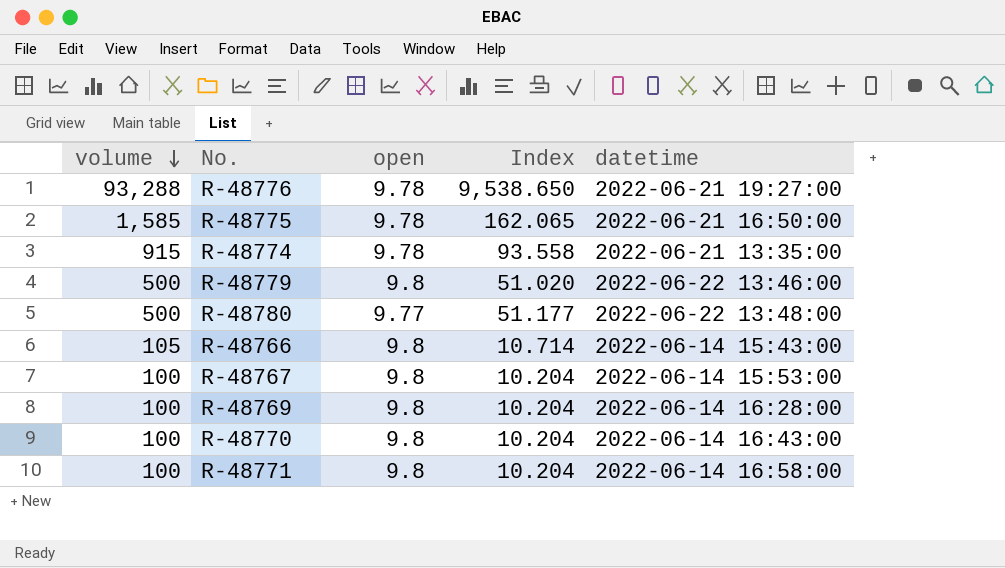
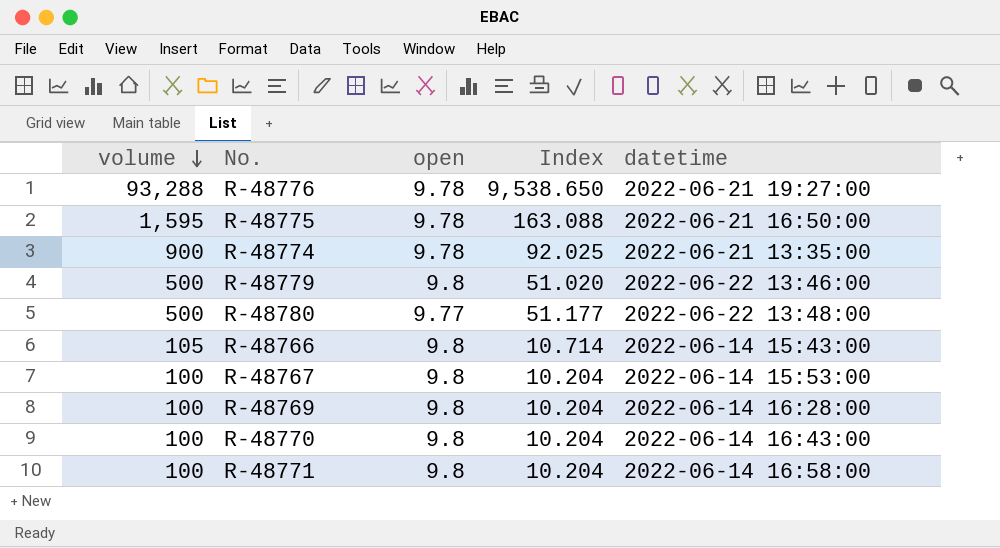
R-48775 | volume: 1,585 -> 1,595
R-48775 | Index: 162.065 -> 163.088
R-48774 | volume: 915 -> 900
R-48774 | Index: 93.558 -> 92.025

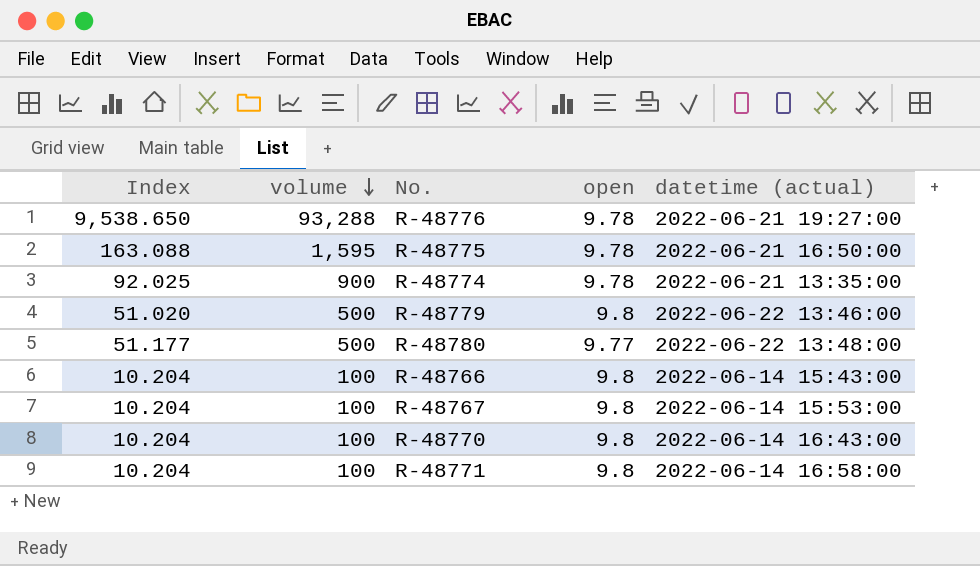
column Index | position: 4 -> 1
column name: datetime -> datetime (actual)
row R-48769: 100 | 9.8 | 10.204 | 2022-06-14 16:28:00 -> none
R-48766 | Index: 10.714 -> 10.204
R-48766 | volume: 105 -> 100

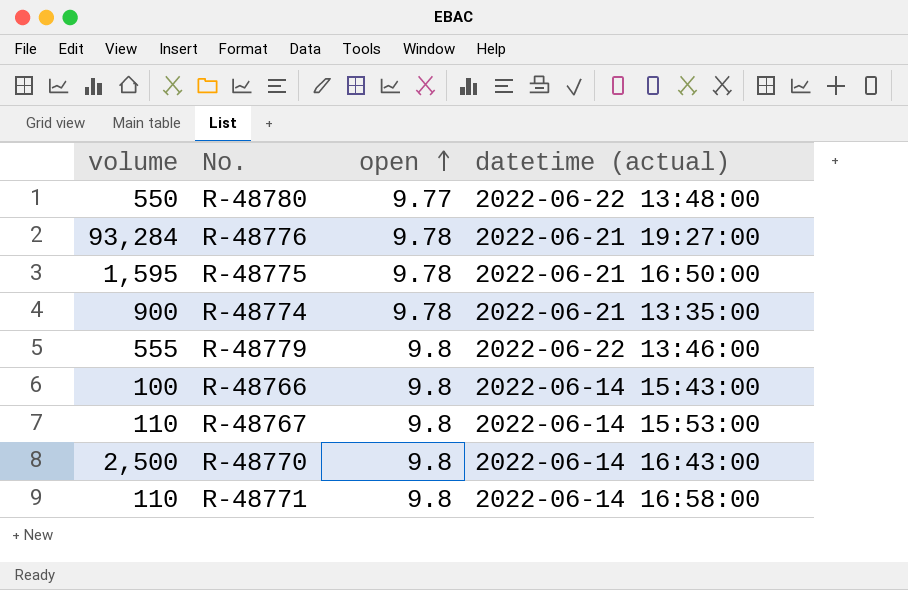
row order: volume descending -> open ascending
column Index | formula: [volume] / [open] -> none
R-48780 | volume: 500 -> 550
R-48776 | volume: 93,288 -> 93,284
R-48779 | volume: 500 -> 555
R-48767 | volume: 100 -> 110
R-48770 | volume: 100 -> 2,500
R-48771 | volume: 100 -> 110

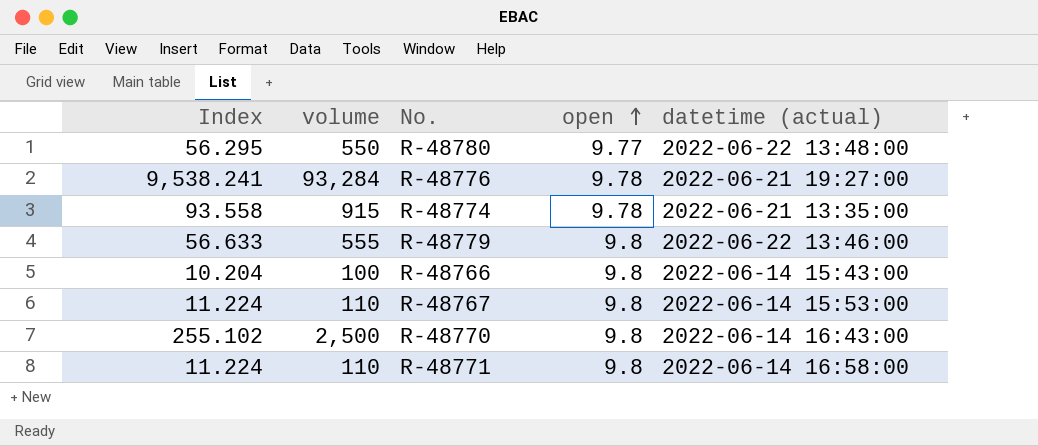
column Index | formula: none -> [volume] / [open]
row R-48775: 1,595 | 9.78 | 2022-06-21 16:50:00 -> none
R-48774 | volume: 900 -> 915

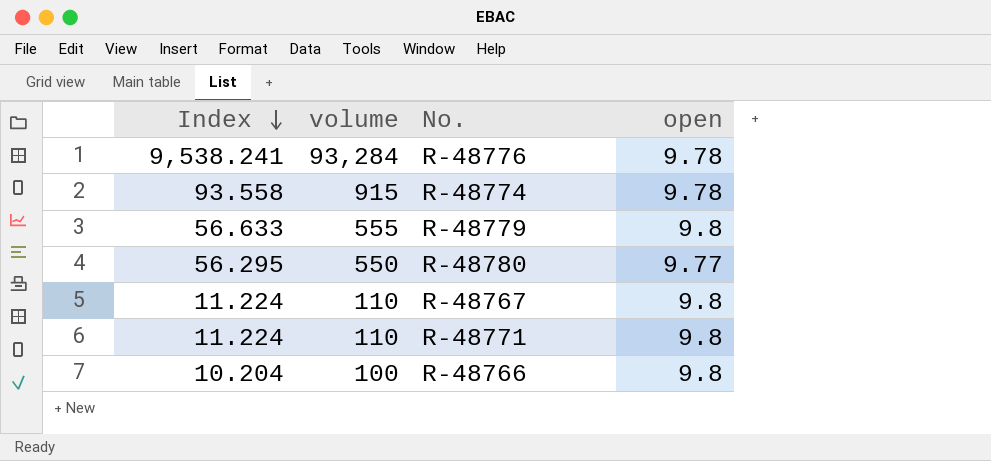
row order: open ascending -> Index descending
column datetime (actual) | position: 5 -> none
row R-48770: 255.102 | 2,500 | 9.8 | 2022-06-14 16:43:00 -> none

